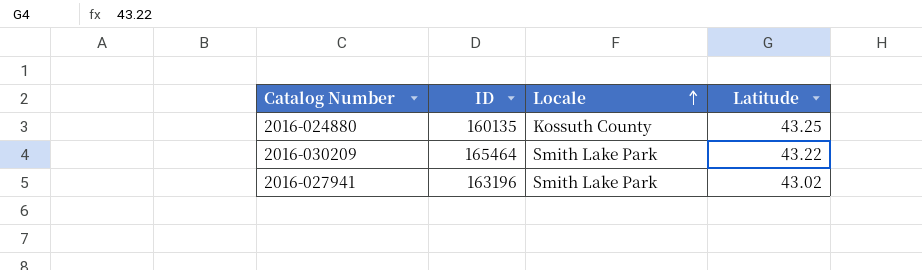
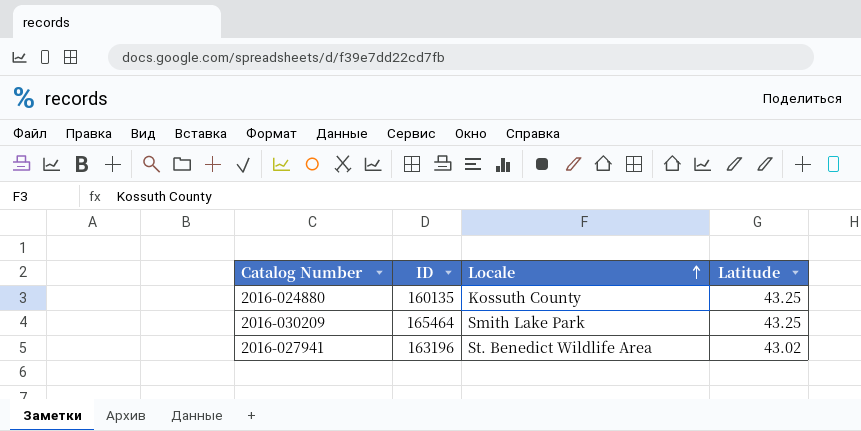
2016-030209 | Latitude: 43.22 -> 43.25
2016-027941 | Locale: Smith Lake Park -> St. Benedict Wildlife Area

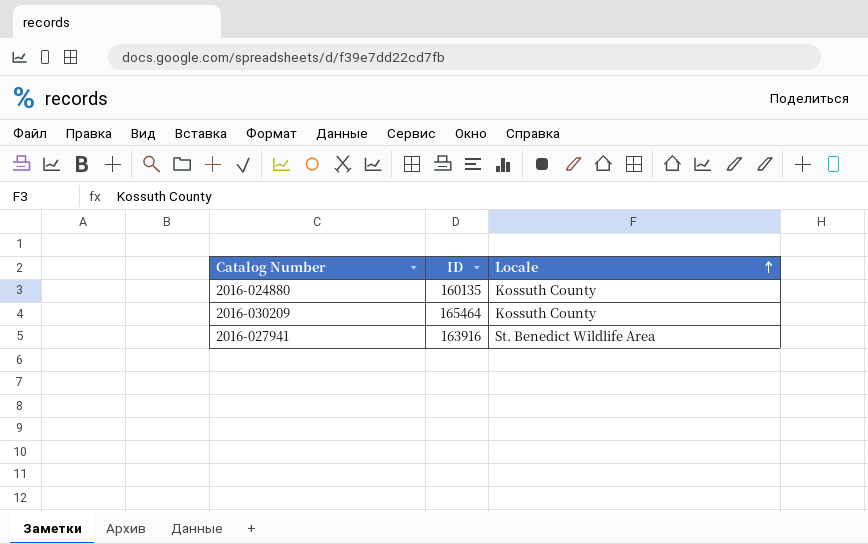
column Latitude | position: 4 -> none
2016-030209 | Locale: Smith Lake Park -> Kossuth County
2016-027941 | ID: 163196 -> 163916

